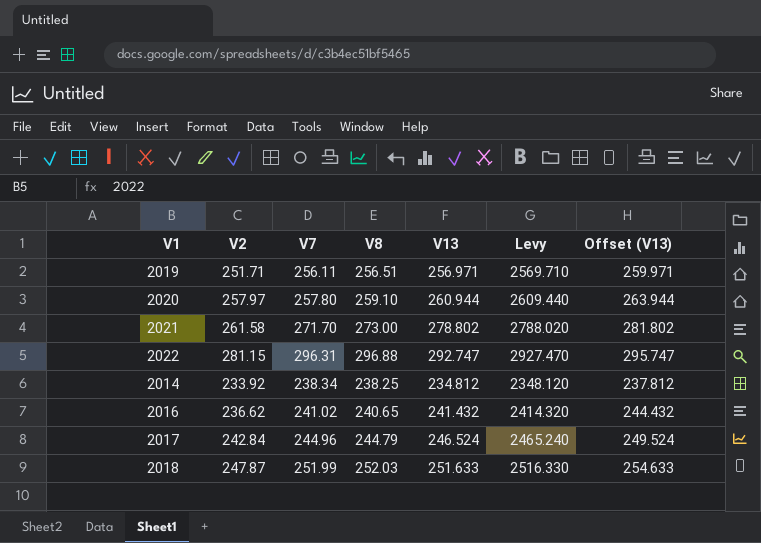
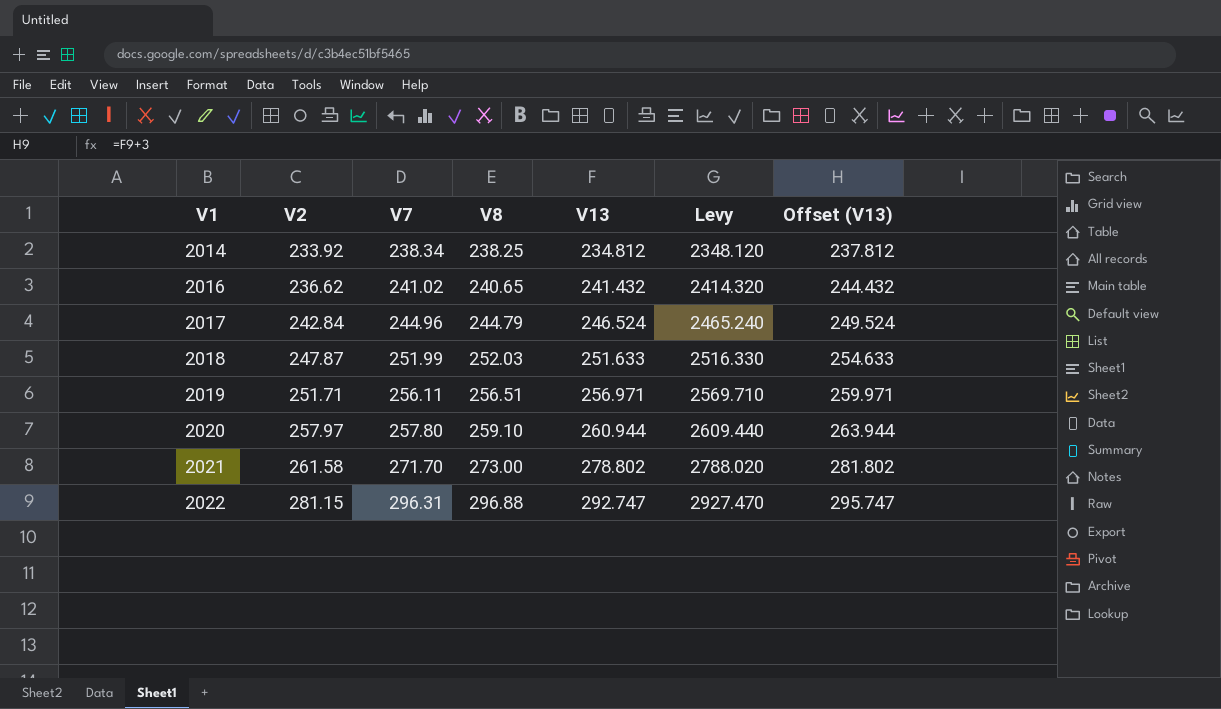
row order: none -> V1 ascending

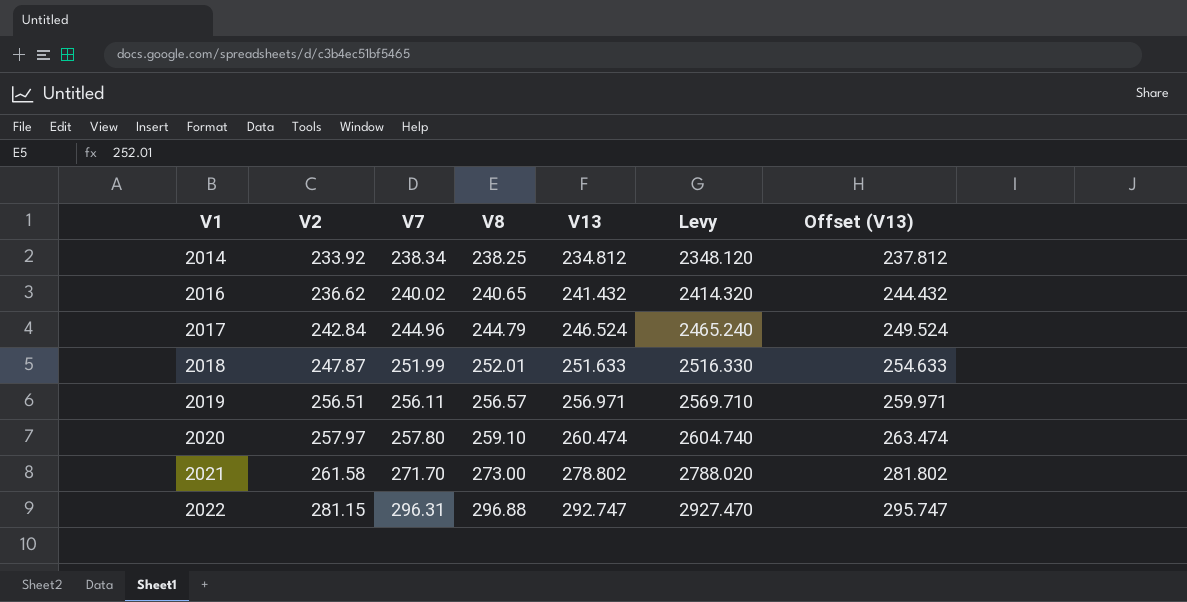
2016 | V7: 241.02 -> 240.02
2018 | V8: 252.03 -> 252.01
2019 | V2: 251.71 -> 256.51
2019 | V8: 256.51 -> 256.57
2020 | V13: 260.944 -> 260.474
2020 | Levy: 2609.440 -> 2604.740
2020 | Offset (V13): 263.944 -> 263.474

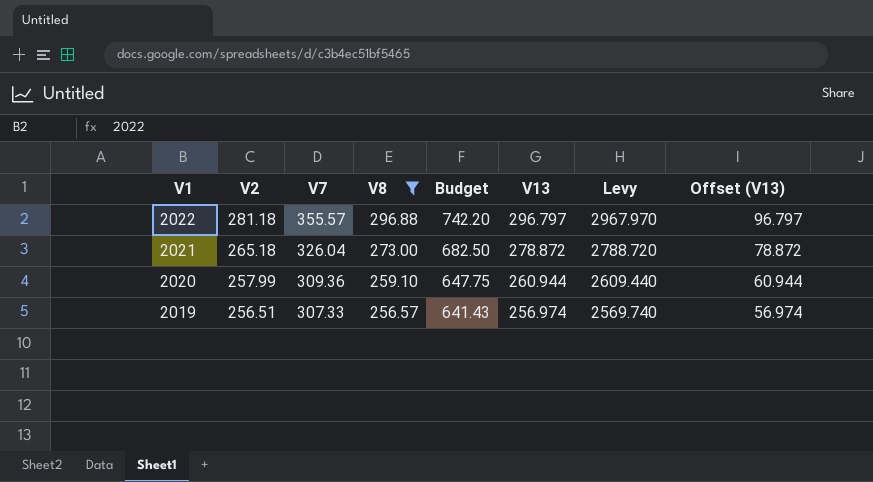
filter: none -> V8 >= 256.57
row order: V1 ascending -> V1 descending
column Budget | formula: none -> [V8] * 2.5
column Offset (V13) | formula: [V13] + 3 -> [V13] - 200
2022 | V2: 281.15 -> 281.18
2022 | V7: 296.31 -> 355.57
2022 | V13: 292.747 -> 296.797
2022 | Levy: 2927.470 -> 2967.970
2021 | V2: 261.58 -> 265.18
2021 | V7: 271.70 -> 326.04
2021 | V13: 278.802 -> 278.872
2021 | Levy: 2788.020 -> 2788.720
2020 | V2: 257.97 -> 257.99
2020 | V7: 257.80 -> 309.36
2020 | V13: 260.474 -> 260.944
2020 | Levy: 2604.740 -> 2609.440
2019 | V7: 256.11 -> 307.33
2019 | V13: 256.971 -> 256.974
2019 | Levy: 2569.710 -> 2569.740

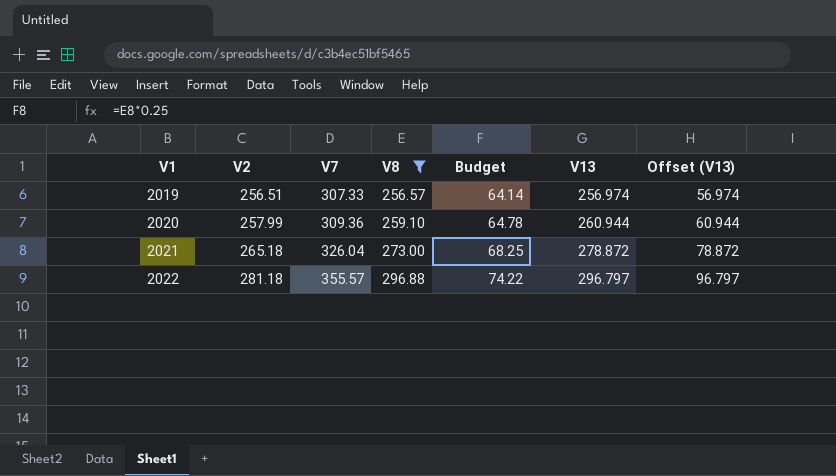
row order: V1 descending -> V1 ascending
column Levy | formula: [V13] * 10 -> none
column Budget | formula: [V8] * 2.5 -> [V8] * 0.25

